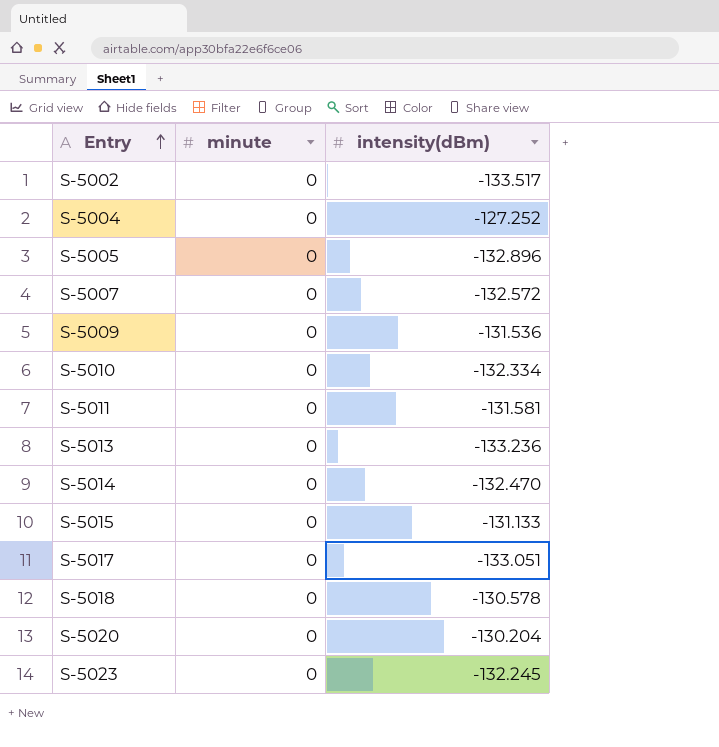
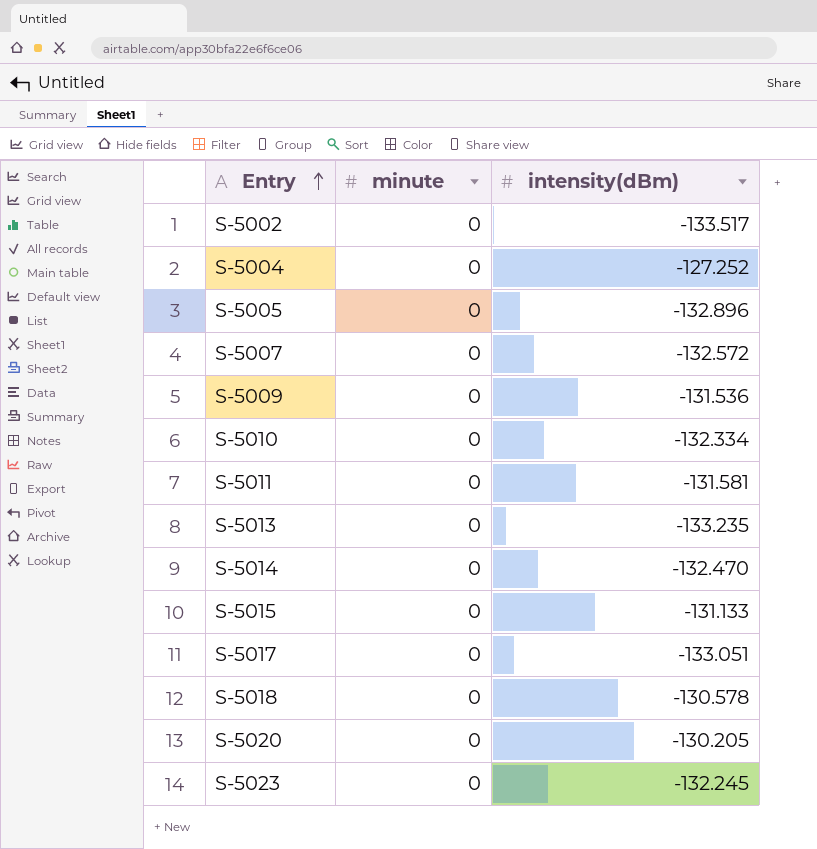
S-5013 | intensity(dBm): -133.236 -> -133.235
S-5020 | intensity(dBm): -130.204 -> -130.205

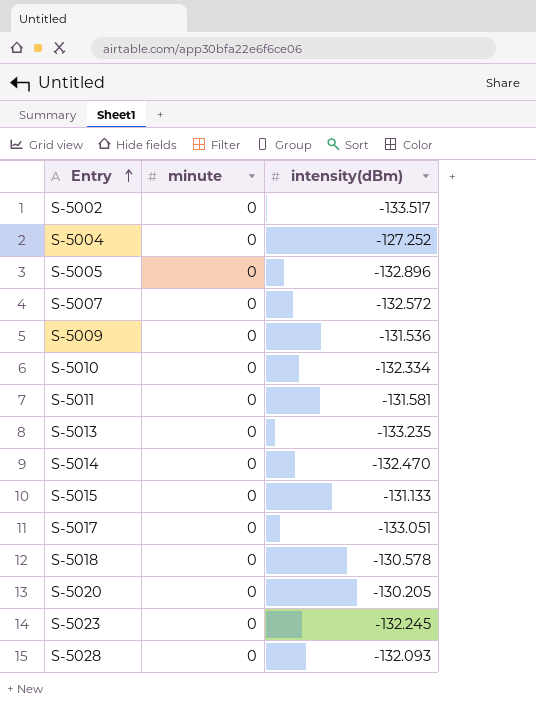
row S-5028: none -> 0 | -132.093

